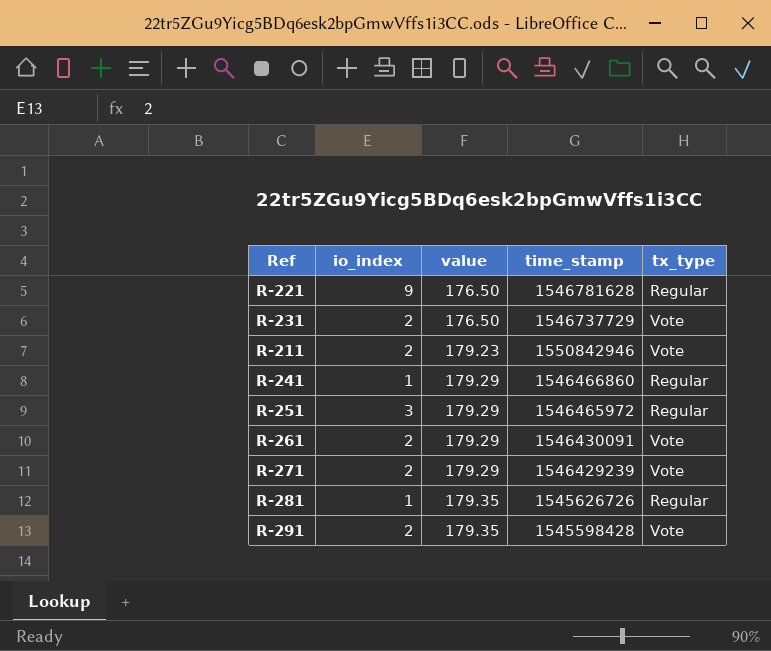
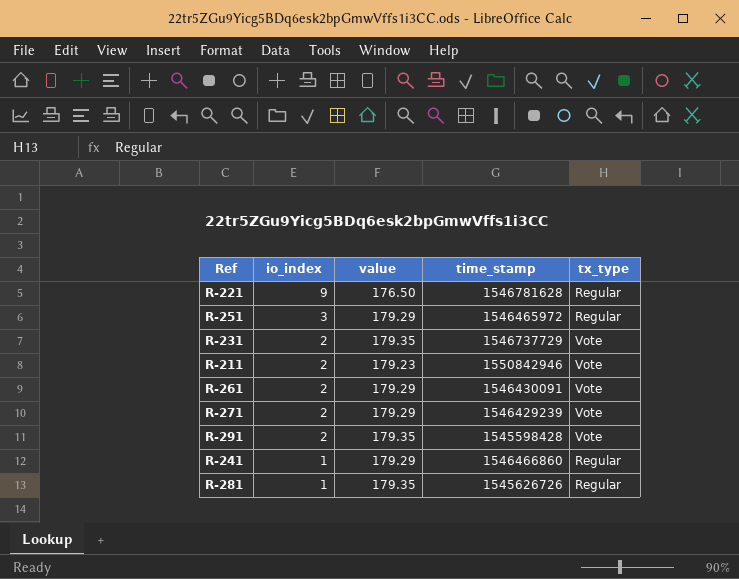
row order: value ascending -> io_index descending
R-231 | value: 176.50 -> 179.35

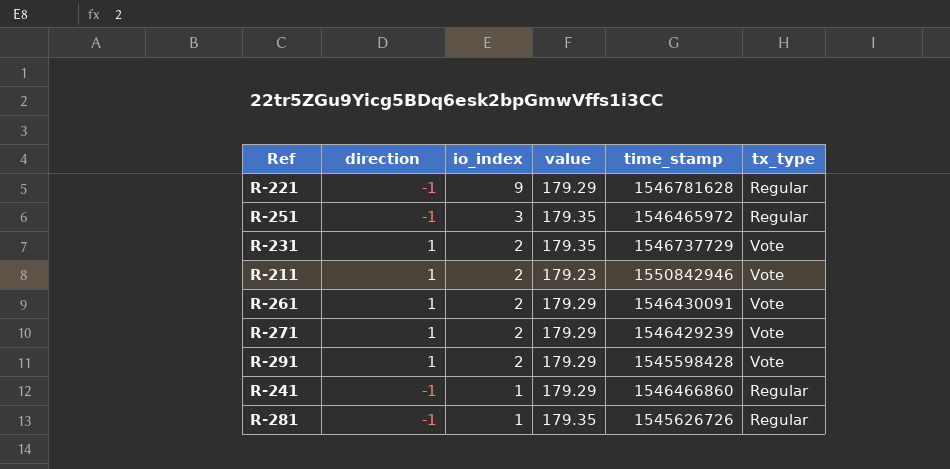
column direction | position: none -> 2
R-221 | value: 176.50 -> 179.29
R-251 | value: 179.29 -> 179.35
R-291 | value: 179.35 -> 179.29

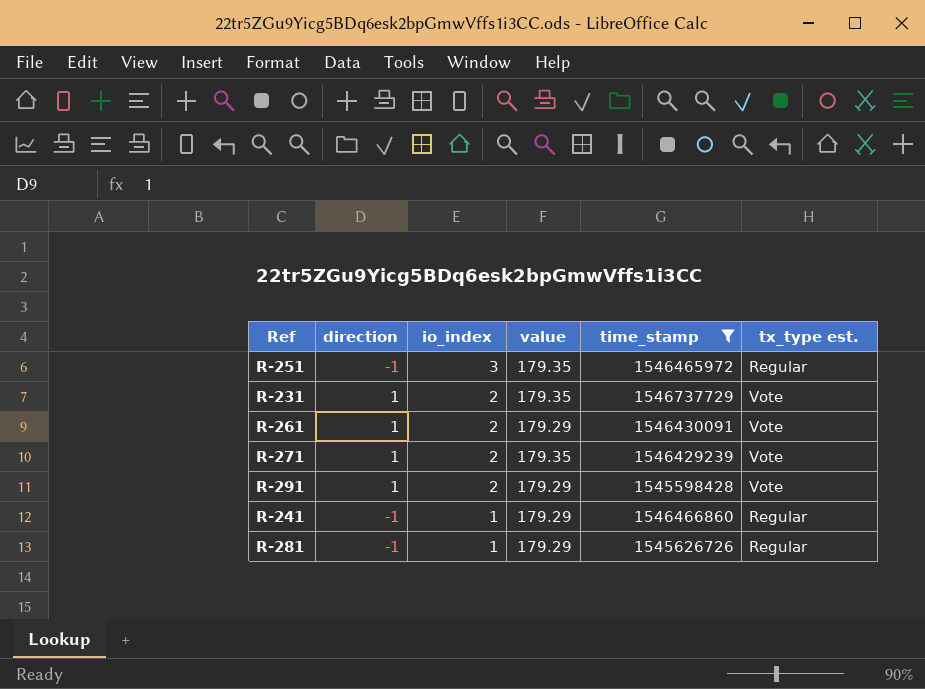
filter: none -> time_stamp <= 1546737729
column name: tx_type -> tx_type est.
R-271 | value: 179.29 -> 179.35
R-281 | value: 179.35 -> 179.29

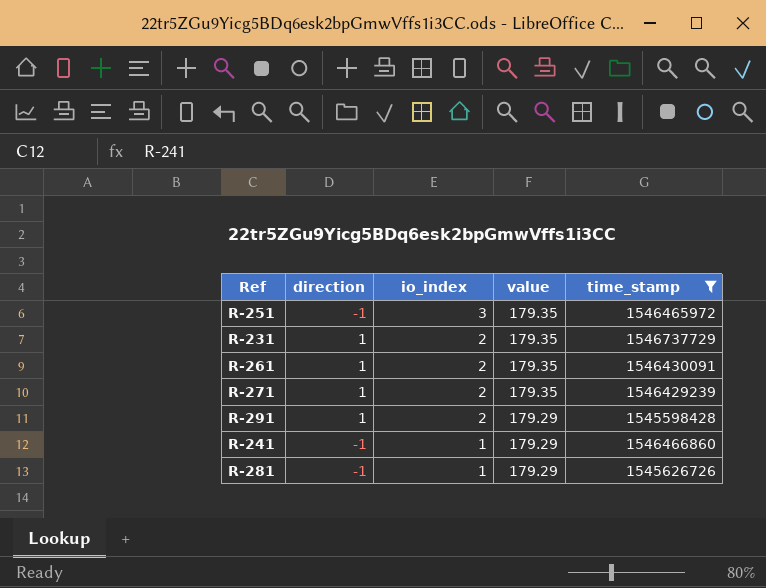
column tx_type est. | position: 6 -> none
R-261 | value: 179.29 -> 179.35

